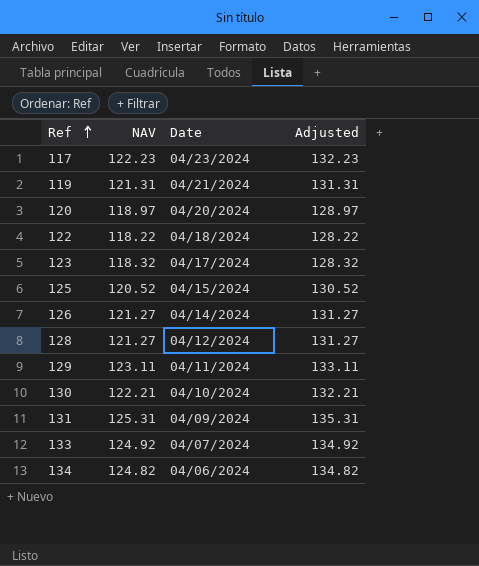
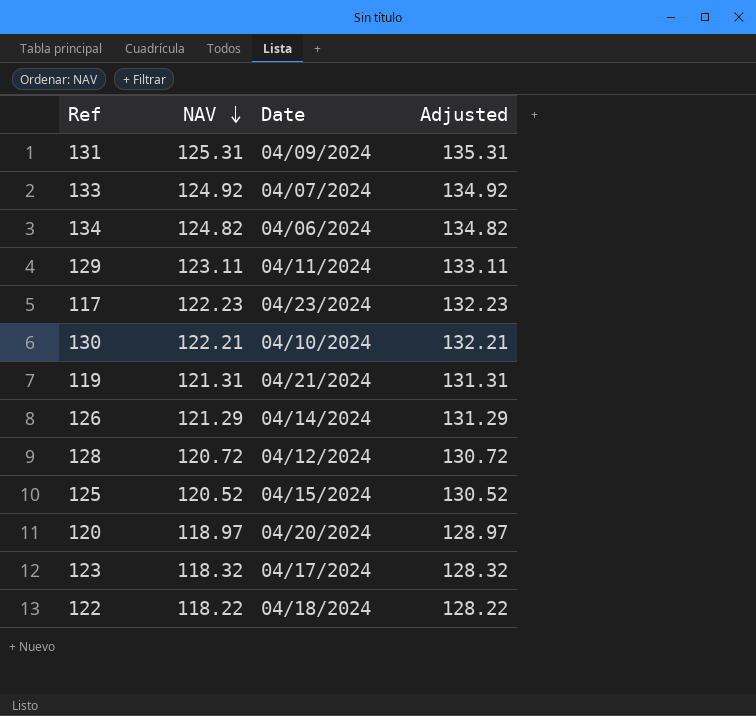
row order: Ref ascending -> NAV descending
126 | NAV: 121.27 -> 121.29
126 | Adjusted: 131.27 -> 131.29
128 | NAV: 121.27 -> 120.72
128 | Adjusted: 131.27 -> 130.72

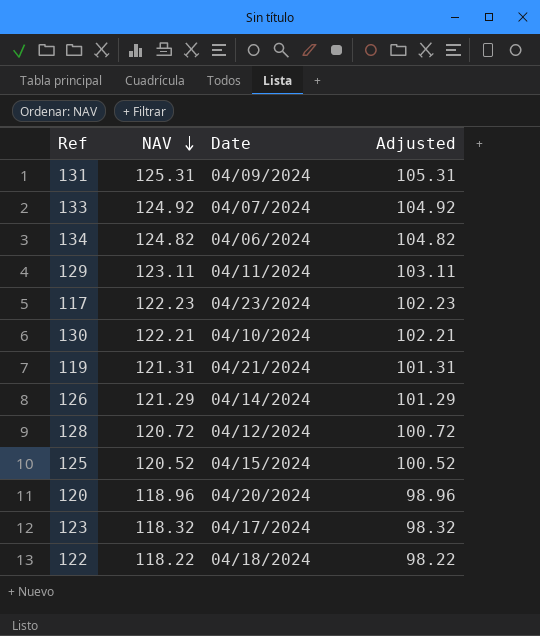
column Adjusted | formula: [NAV] + 10 -> [NAV] - 20
120 | NAV: 118.97 -> 118.96

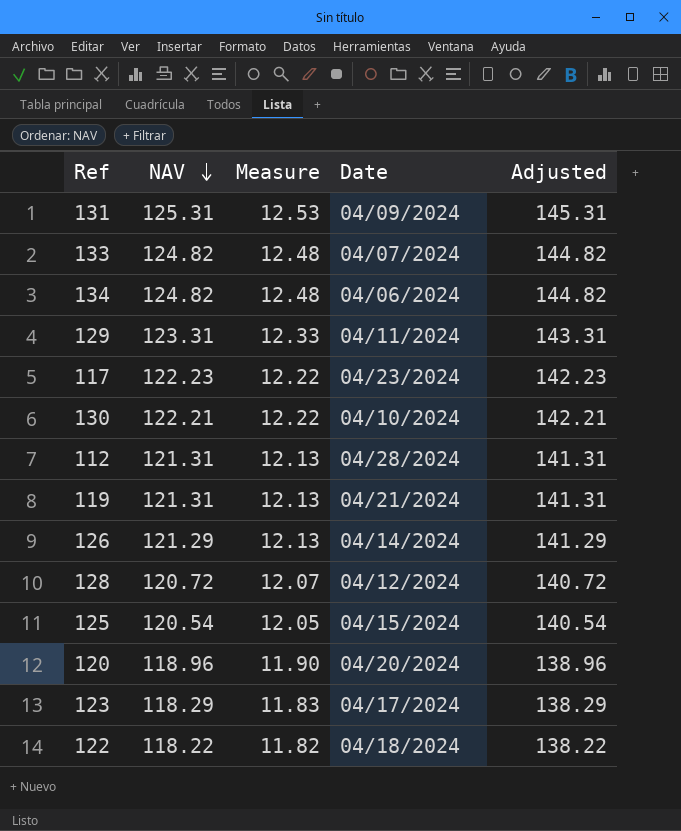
column Measure | formula: none -> [NAV] * 0.1
column Adjusted | formula: [NAV] - 20 -> [NAV] + 20
133 | NAV: 124.92 -> 124.82
129 | NAV: 123.11 -> 123.31
row 112: none -> 121.31 | 12.13 | 04/28/2024 | 141.31
125 | NAV: 120.52 -> 120.54
123 | NAV: 118.32 -> 118.29

